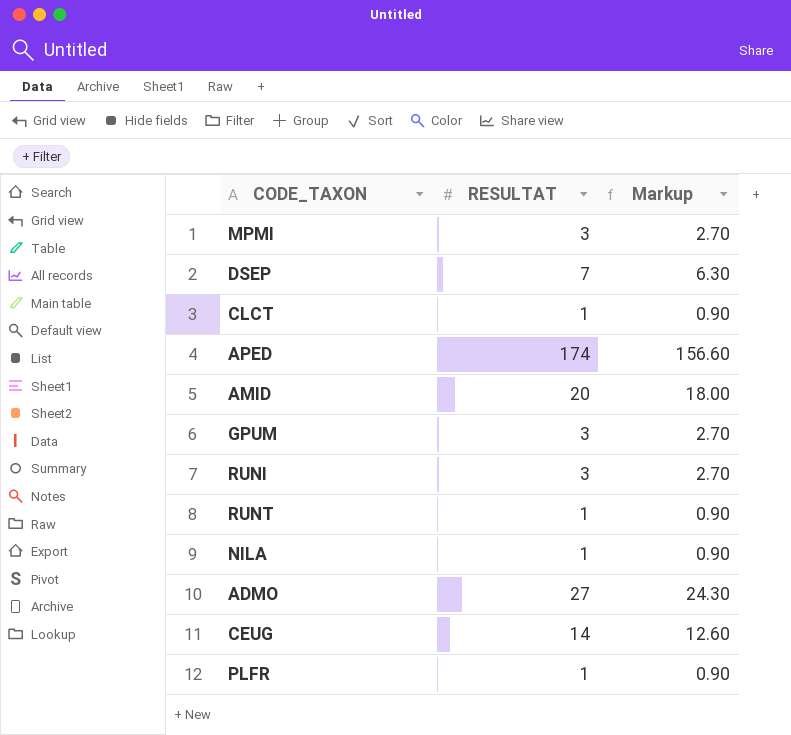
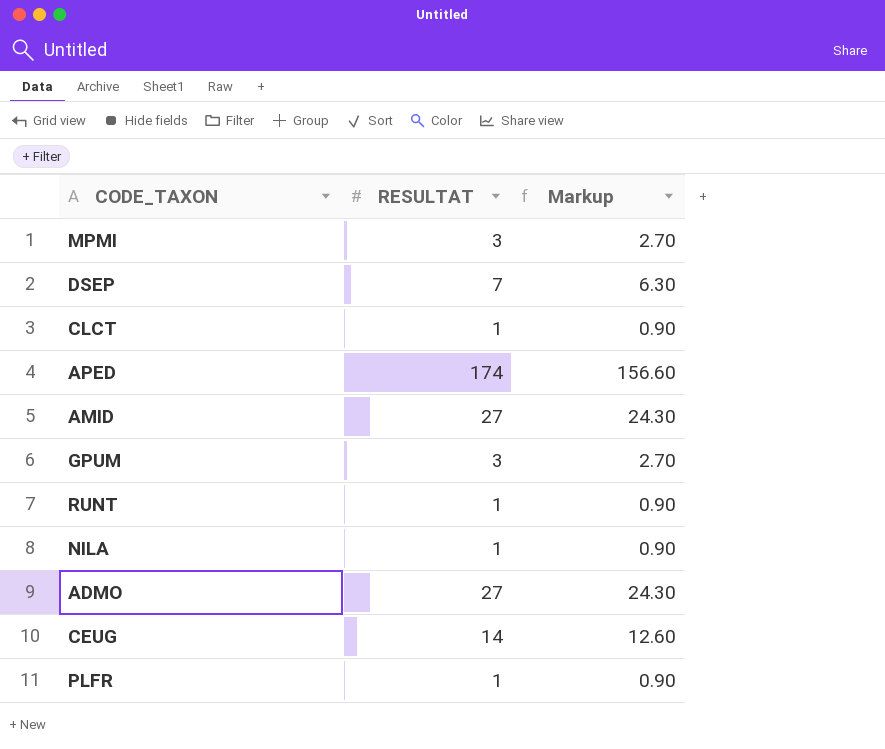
row RUNI: 3 | 2.70 -> none
AMID | RESULTAT: 20 -> 27
AMID | Markup: 18.00 -> 24.30

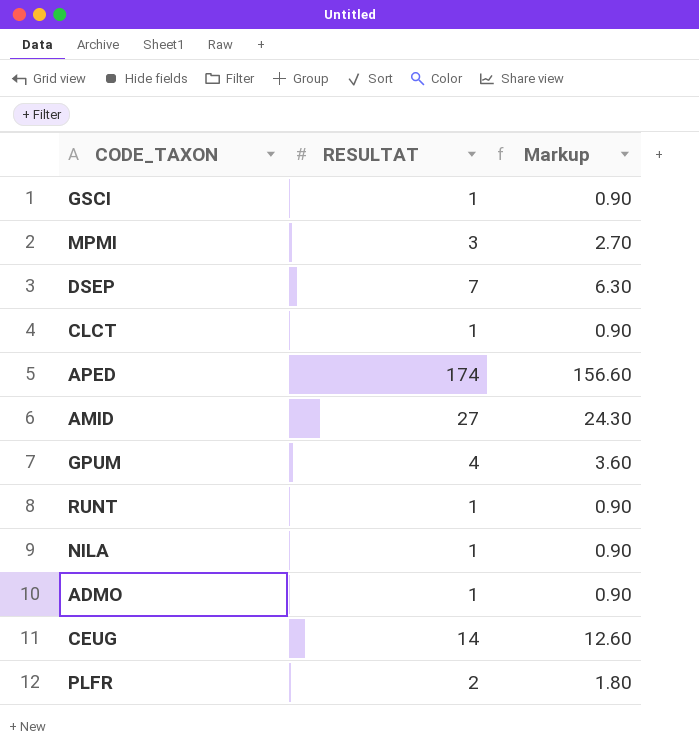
row GSCI: none -> 1 | 0.90
GPUM | RESULTAT: 3 -> 4
GPUM | Markup: 2.70 -> 3.60
ADMO | RESULTAT: 27 -> 1
ADMO | Markup: 24.30 -> 0.90
PLFR | RESULTAT: 1 -> 2
PLFR | Markup: 0.90 -> 1.80

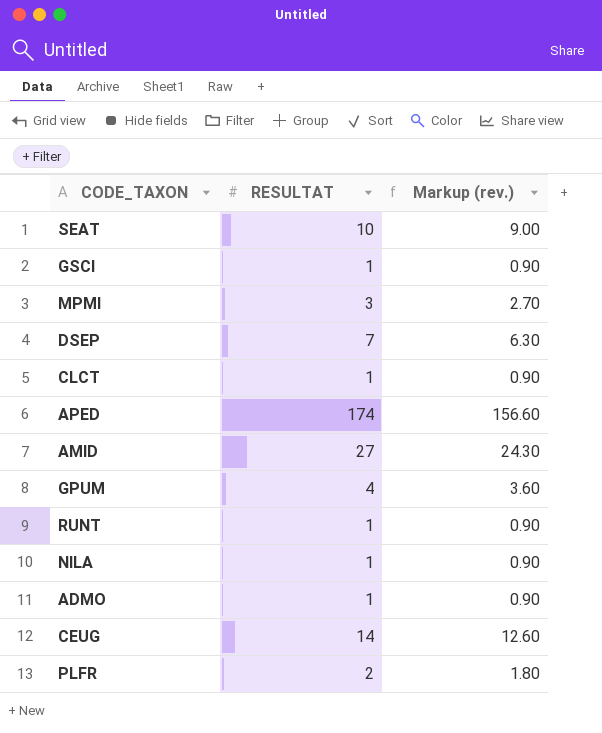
column name: Markup -> Markup (rev.)
row SEAT: none -> 10 | 9.00

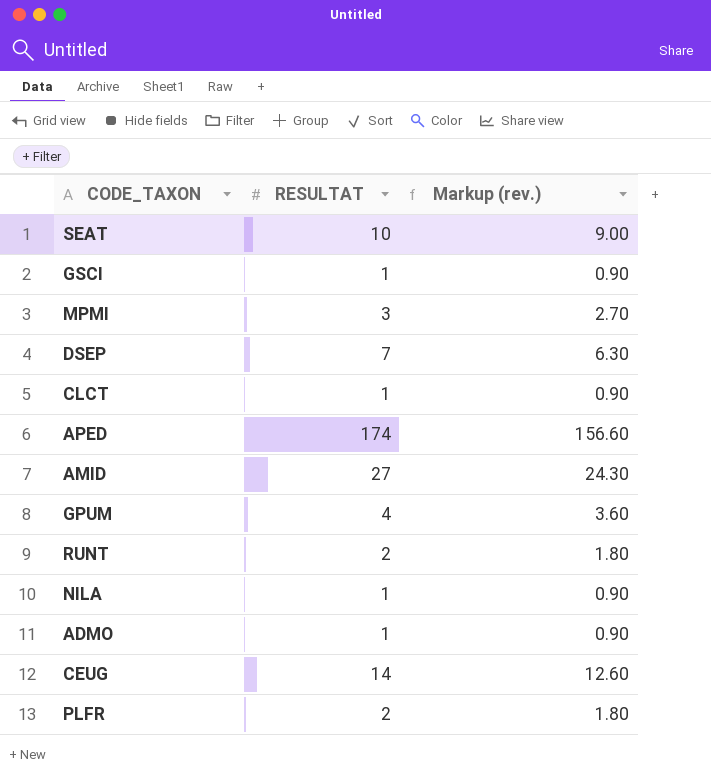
RUNT | RESULTAT: 1 -> 2
RUNT | Markup (rev.): 0.90 -> 1.80

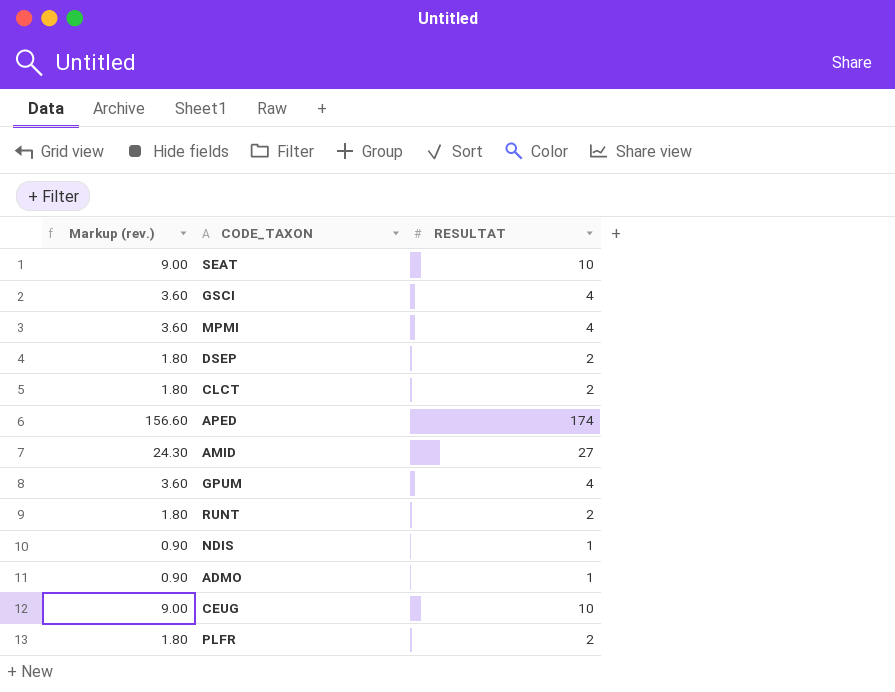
column Markup (rev.) | position: 3 -> 1
row NILA: 1 | 0.90 -> none
GSCI | Markup (rev.): 0.90 -> 3.60
GSCI | RESULTAT: 1 -> 4
MPMI | Markup (rev.): 2.70 -> 3.60
MPMI | RESULTAT: 3 -> 4
DSEP | Markup (rev.): 6.30 -> 1.80
DSEP | RESULTAT: 7 -> 2
CLCT | Markup (rev.): 0.90 -> 1.80
CLCT | RESULTAT: 1 -> 2
row NDIS: none -> 0.90 | 1
CEUG | Markup (rev.): 12.60 -> 9.00
CEUG | RESULTAT: 14 -> 10

